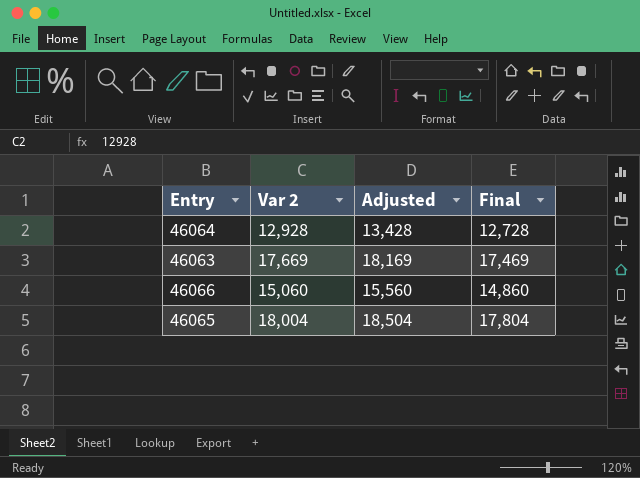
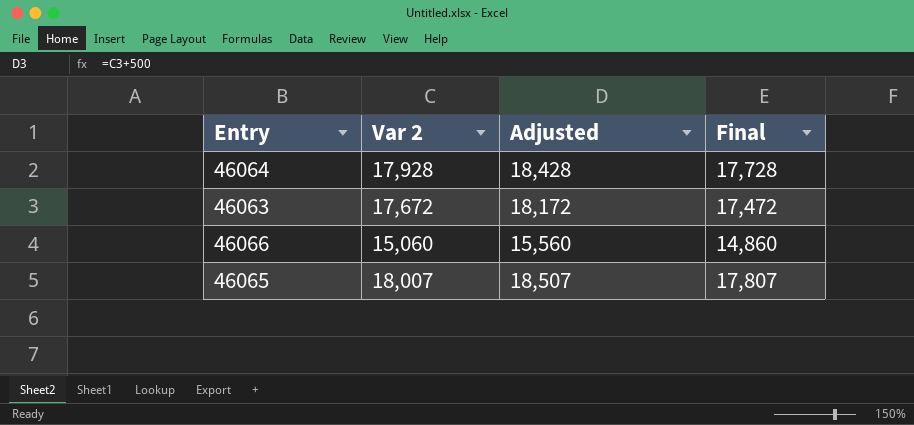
46064 | Var 2: 12,928 -> 17,928
46064 | Adjusted: 13,428 -> 18,428
46064 | Final: 12,728 -> 17,728
46063 | Var 2: 17,669 -> 17,672
46063 | Adjusted: 18,169 -> 18,172
46063 | Final: 17,469 -> 17,472
46065 | Var 2: 18,004 -> 18,007
46065 | Adjusted: 18,504 -> 18,507
46065 | Final: 17,804 -> 17,807

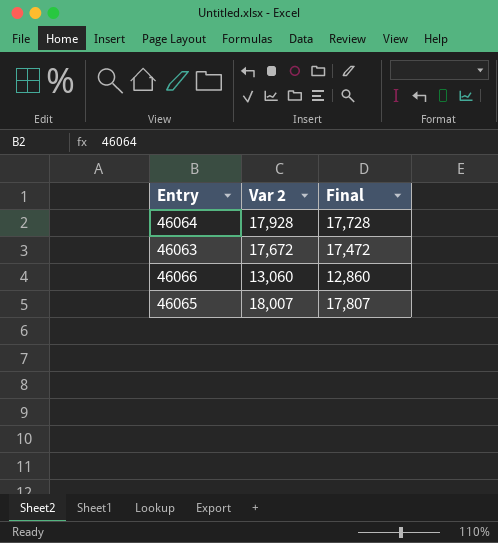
column Adjusted | formula: [Var 2] + 500 -> none
46066 | Var 2: 15,060 -> 13,060
46066 | Final: 14,860 -> 12,860

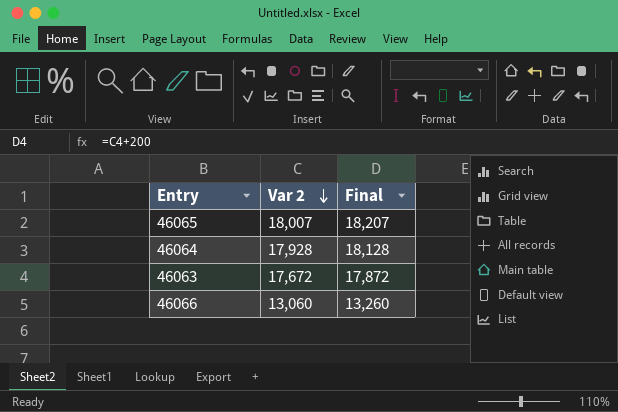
row order: none -> Var 2 descending
column Final | formula: [Var 2] - 200 -> [Var 2] + 200

